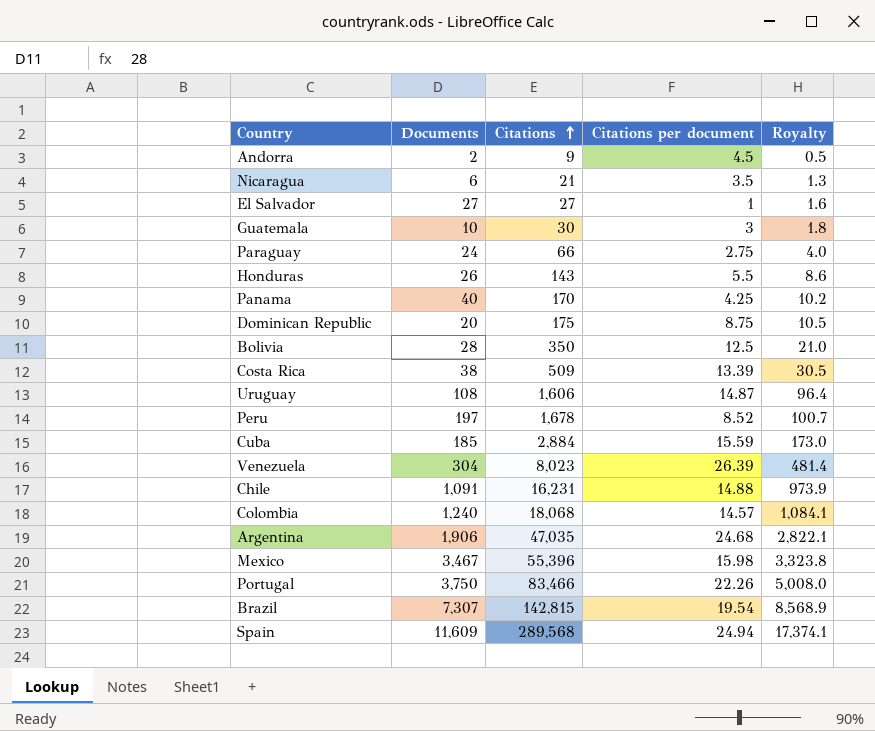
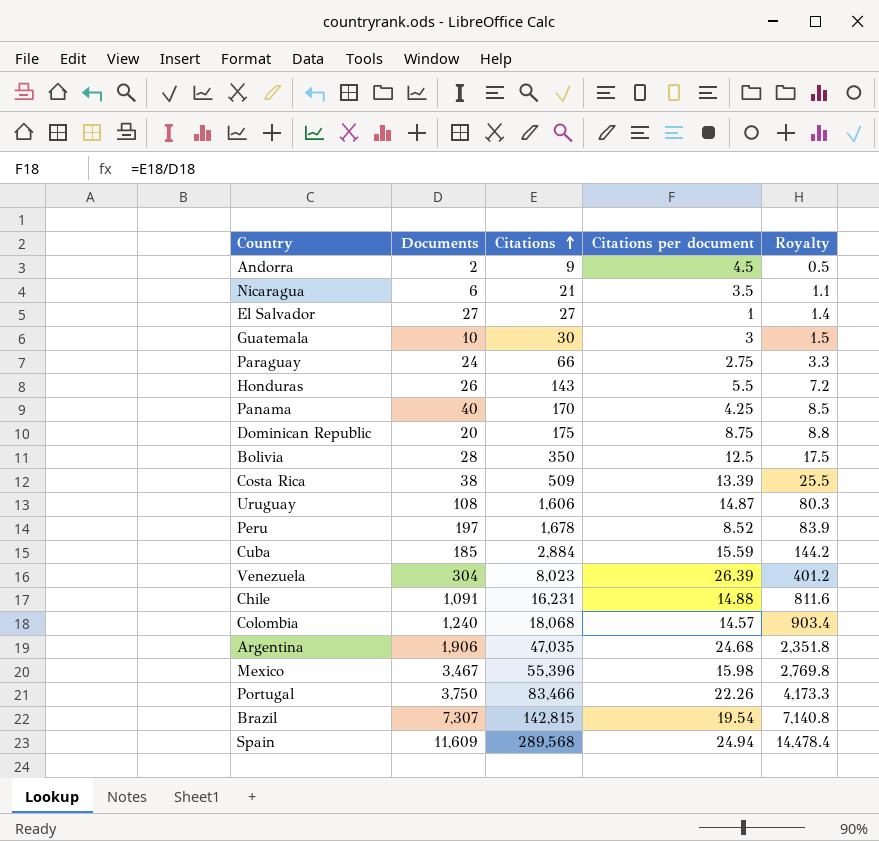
column Royalty | formula: [Citations] * 0.06 -> [Citations] * 0.05

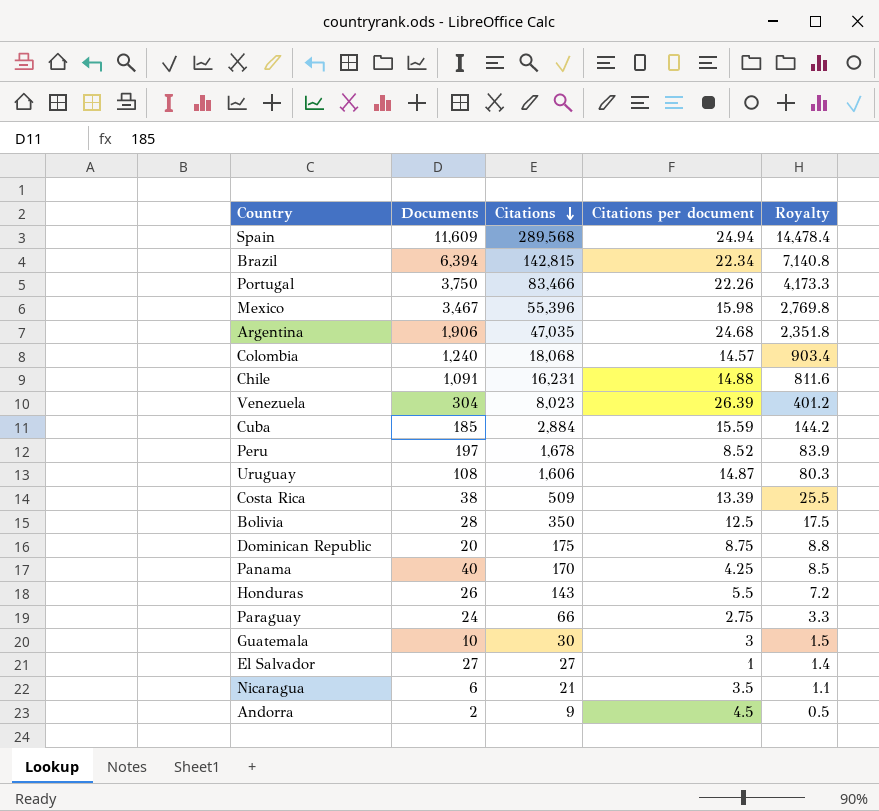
row order: Citations ascending -> Citations descending
Brazil | Documents: 7,307 -> 6,394
Brazil | Citations per document: 19.54 -> 22.34

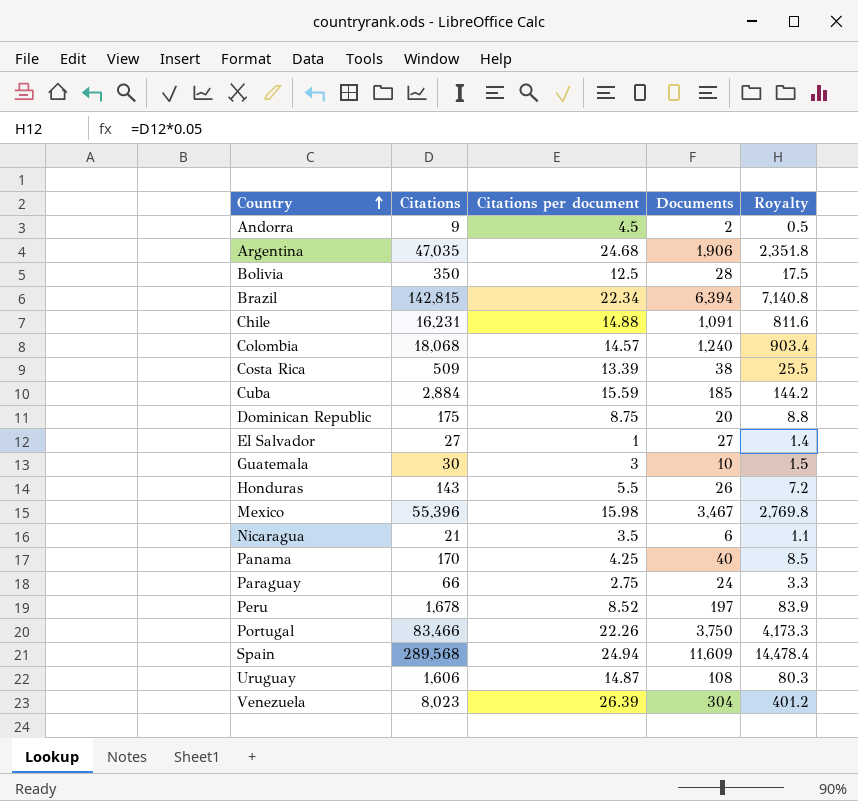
row order: Citations descending -> Country ascending
column Documents | position: 2 -> 4

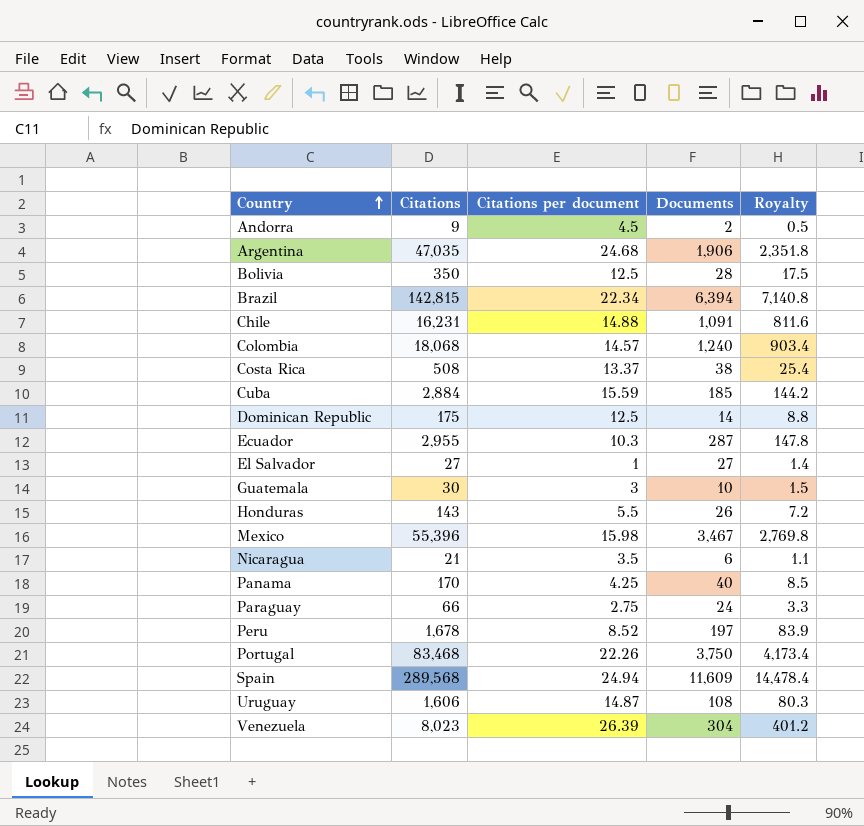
Costa Rica | Citations: 509 -> 508
Costa Rica | Citations per document: 13.39 -> 13.37
Costa Rica | Royalty: 25.5 -> 25.4
Dominican Republic | Citations per document: 8.75 -> 12.5
Dominican Republic | Documents: 20 -> 14
row Ecuador: none -> 2,955 | 10.3 | 287 | 147.8
Portugal | Citations: 83,466 -> 83,468
Portugal | Royalty: 4,173.3 -> 4,173.4

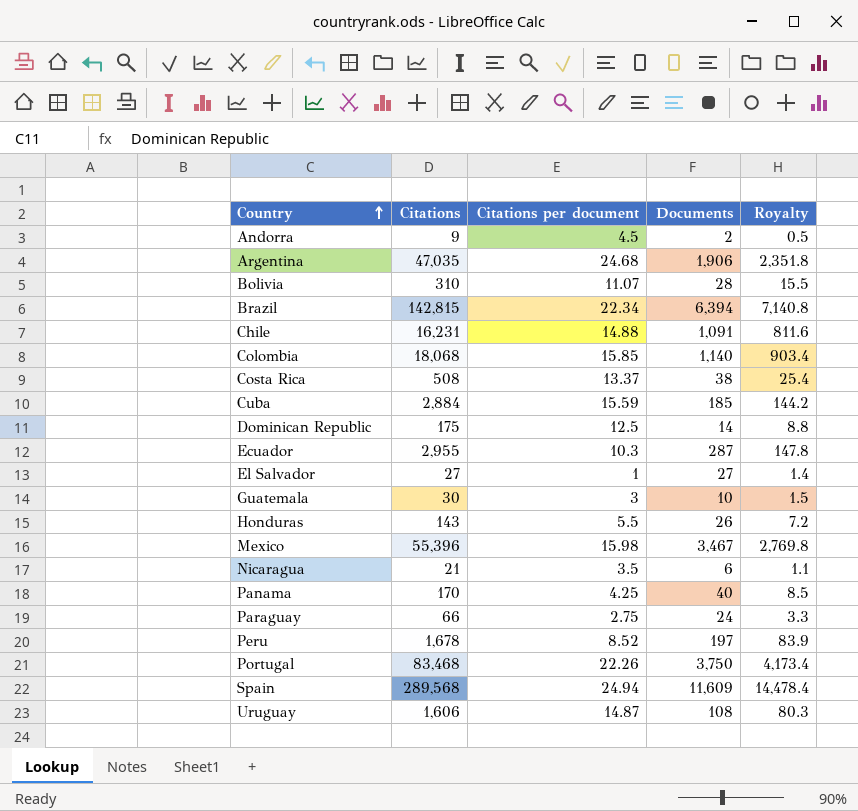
row Venezuela: 8,023 | 26.39 | 304 | 401.2 -> none
Bolivia | Citations: 350 -> 310
Bolivia | Citations per document: 12.5 -> 11.07
Bolivia | Royalty: 17.5 -> 15.5
Colombia | Citations per document: 14.57 -> 15.85
Colombia | Documents: 1,240 -> 1,140

